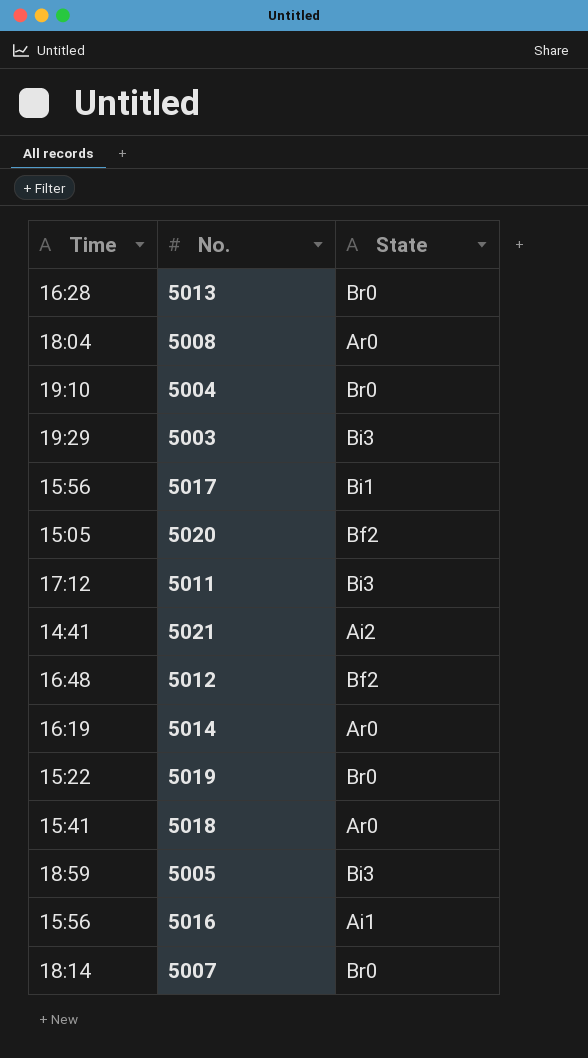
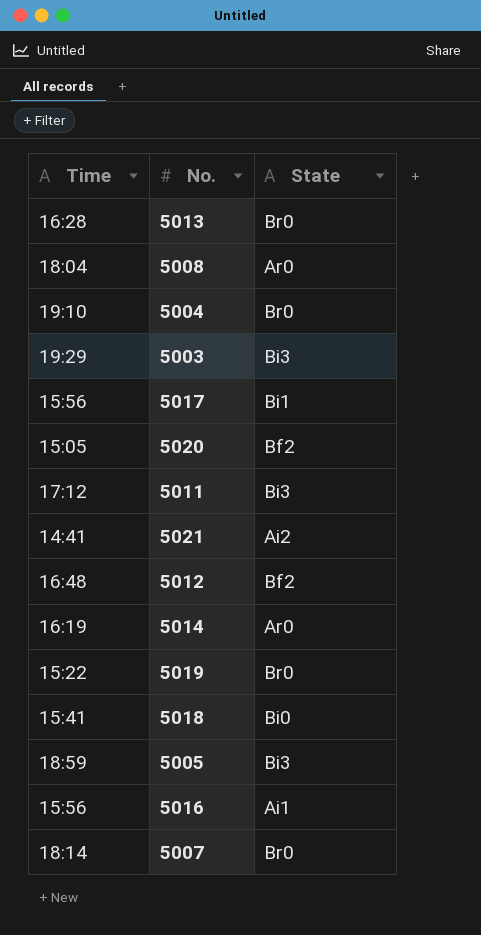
5018 | State: Ar0 -> Bi0

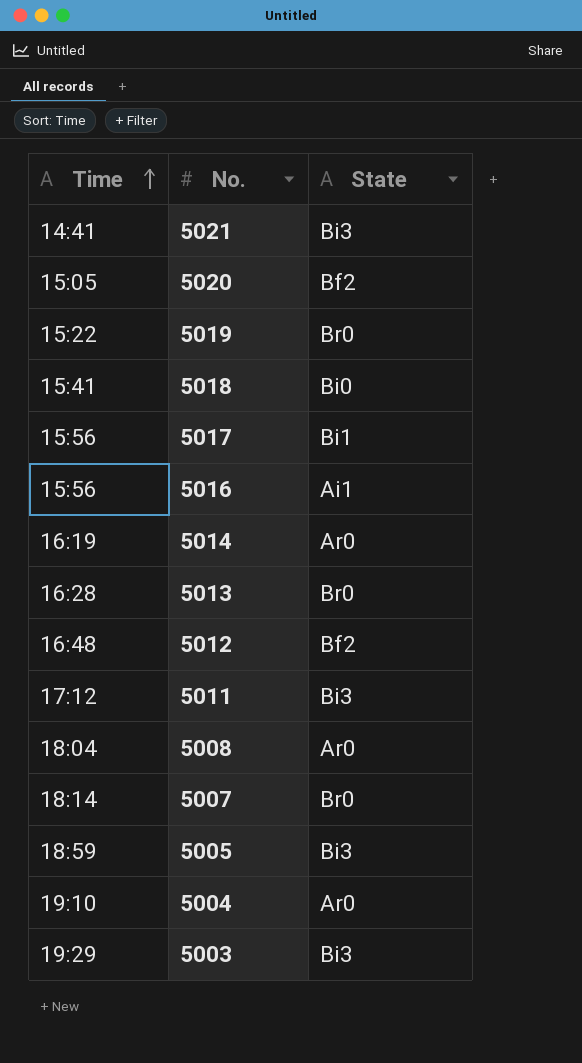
row order: none -> Time ascending
5021 | State: Ai2 -> Bi3
5004 | State: Br0 -> Ar0

